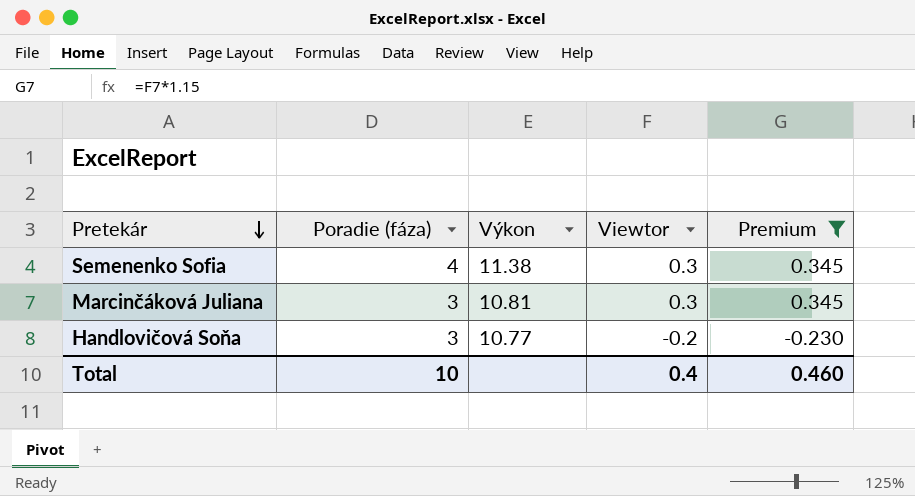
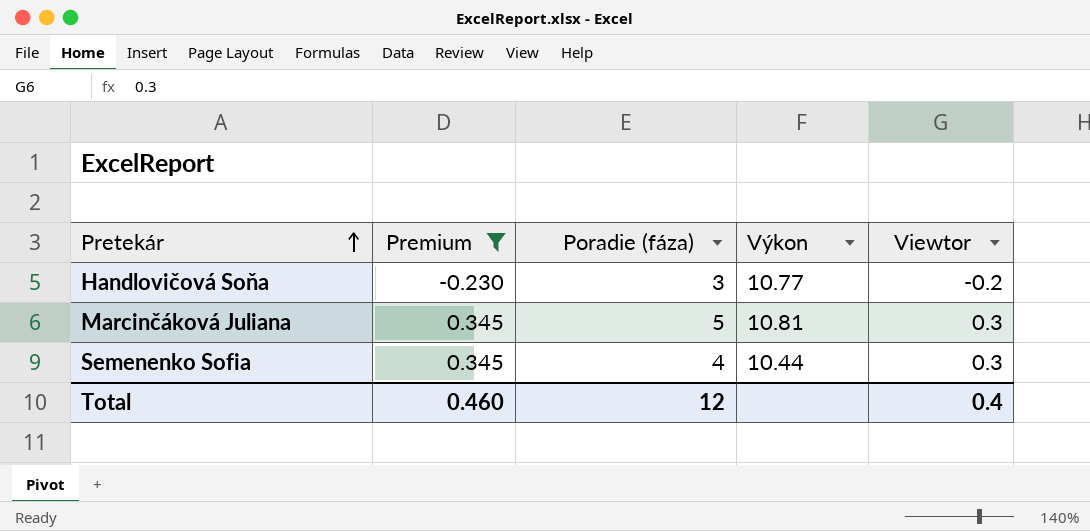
row order: Pretekár descending -> Pretekár ascending
column Premium | position: 5 -> 2
Marcinčáková Juliana | Poradie (fáza): 3 -> 5
Semenenko Sofia | Výkon: 11.38 -> 10.44
Total | Poradie (fáza): 10 -> 12

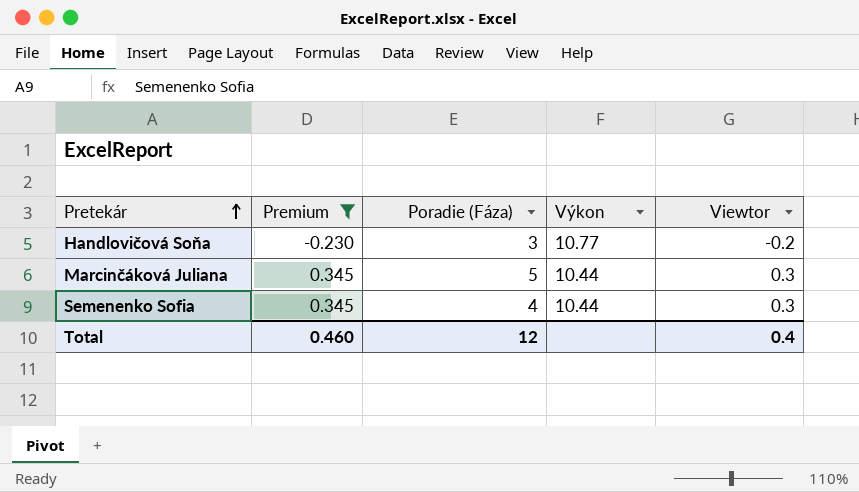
column name: Poradie (fáza) -> Poradie (Fáza)
Marcinčáková Juliana | Výkon: 10.81 -> 10.44

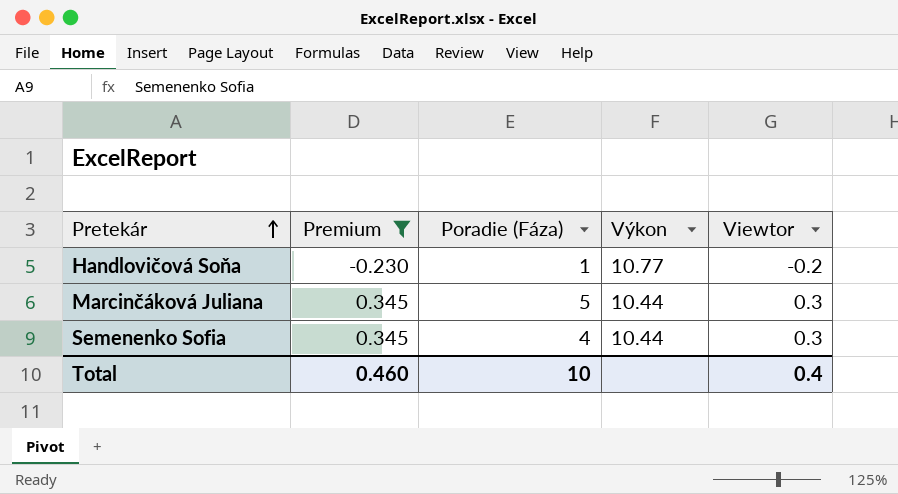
Handlovičová Soňa | Poradie (Fáza): 3 -> 1
Total | Poradie (Fáza): 12 -> 10

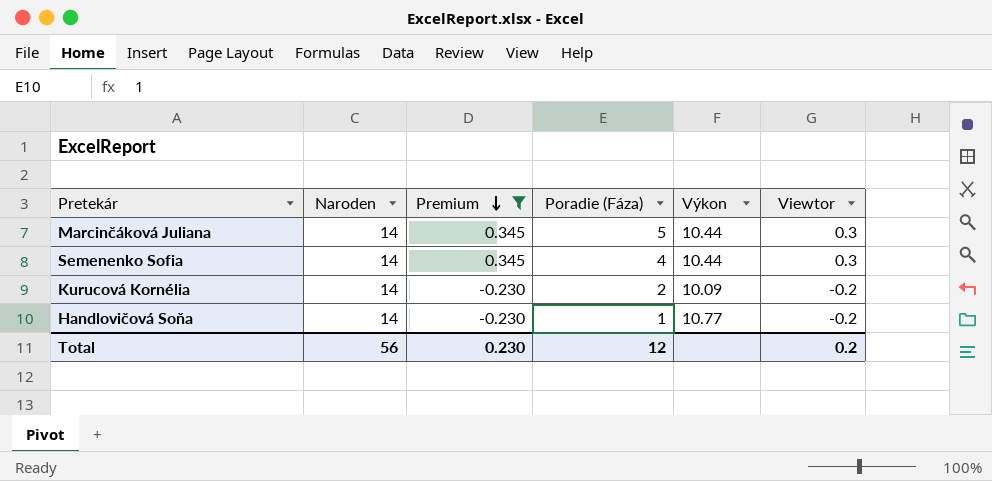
row order: Pretekár ascending -> Premium descending
column Naroden | position: none -> 2
row Kurucová Kornélia: none -> 14 | -0.230 | 2 | 10.09 | -0.2
Total | Premium: 0.460 -> 0.230
Total | Poradie (Fáza): 10 -> 12
Total | Viewtor: 0.4 -> 0.2

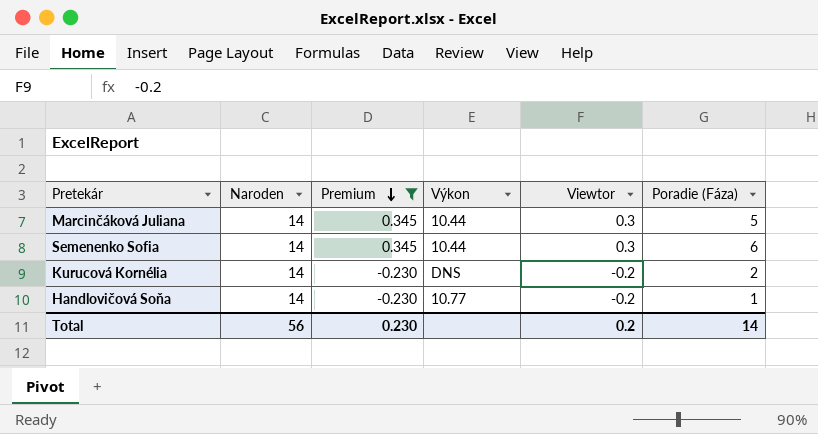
column Poradie (Fáza) | position: 4 -> 6
Semenenko Sofia | Poradie (Fáza): 4 -> 6
Kurucová Kornélia | Výkon: 10.09 -> DNS
Total | Poradie (Fáza): 12 -> 14

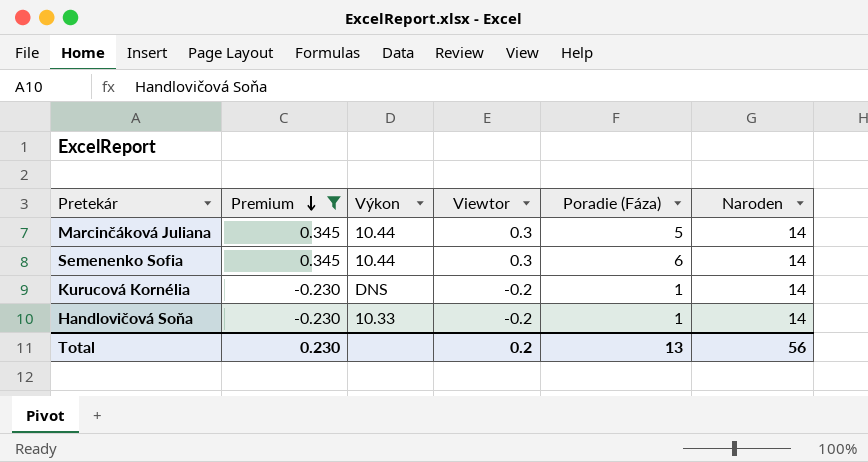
column Naroden | position: 2 -> 6
Kurucová Kornélia | Poradie (Fáza): 2 -> 1
Handlovičová Soňa | Výkon: 10.77 -> 10.33
Total | Poradie (Fáza): 14 -> 13

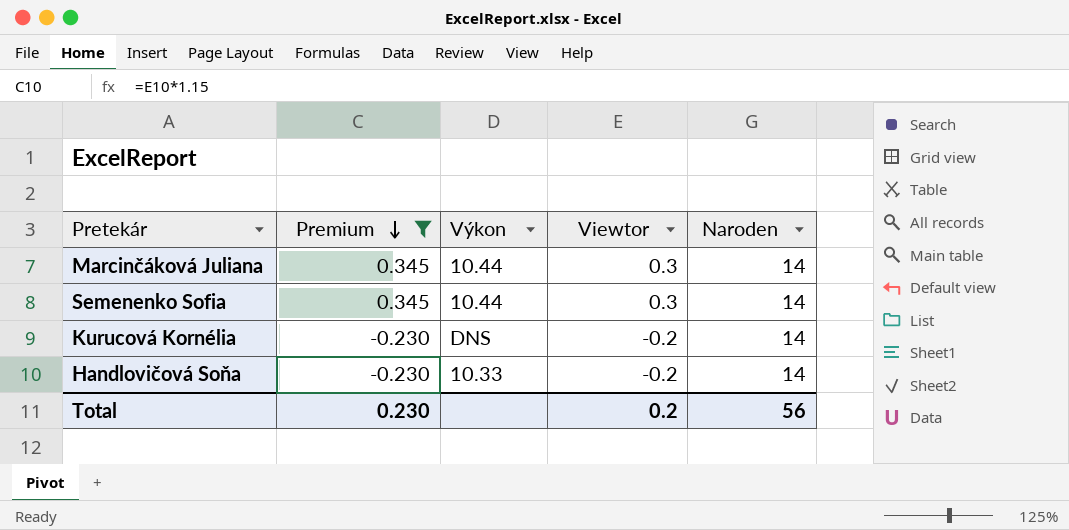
column Poradie (Fáza) | position: 5 -> none

